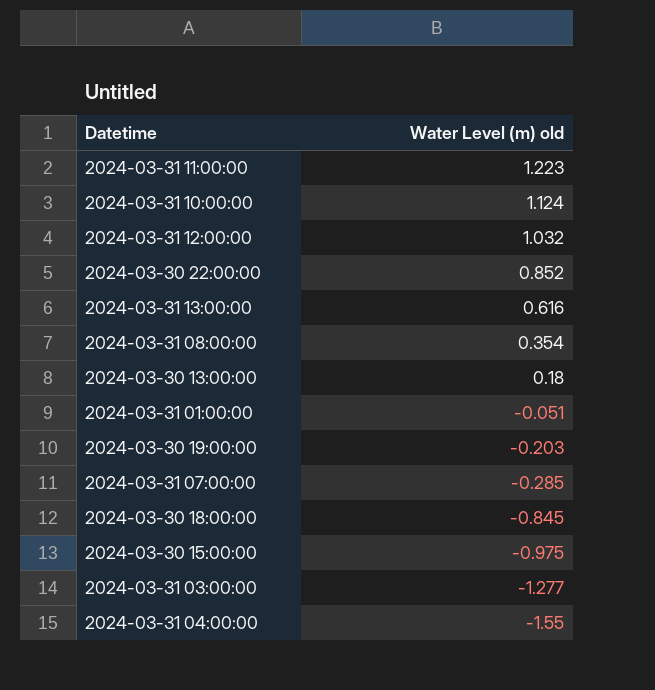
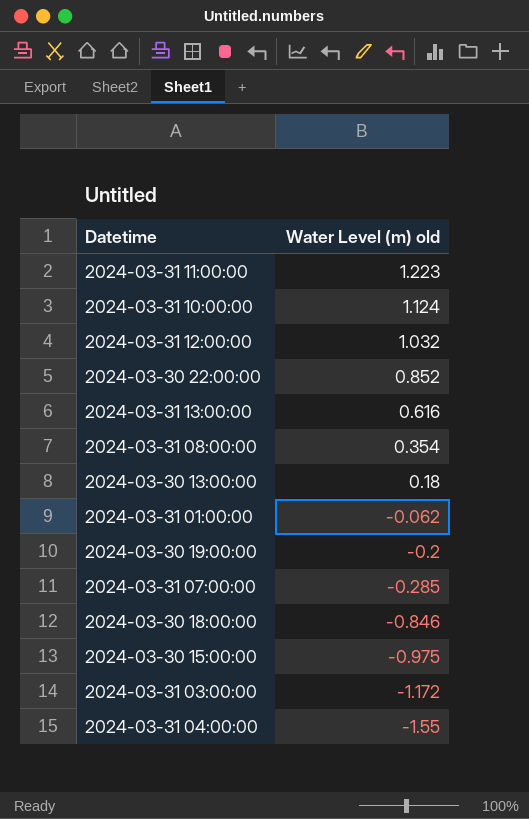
2024-03-31 01:00:00 | Water Level (m) old: -0.051 -> -0.062
2024-03-30 19:00:00 | Water Level (m) old: -0.203 -> -0.2
2024-03-30 18:00:00 | Water Level (m) old: -0.845 -> -0.846
2024-03-31 03:00:00 | Water Level (m) old: -1.277 -> -1.172

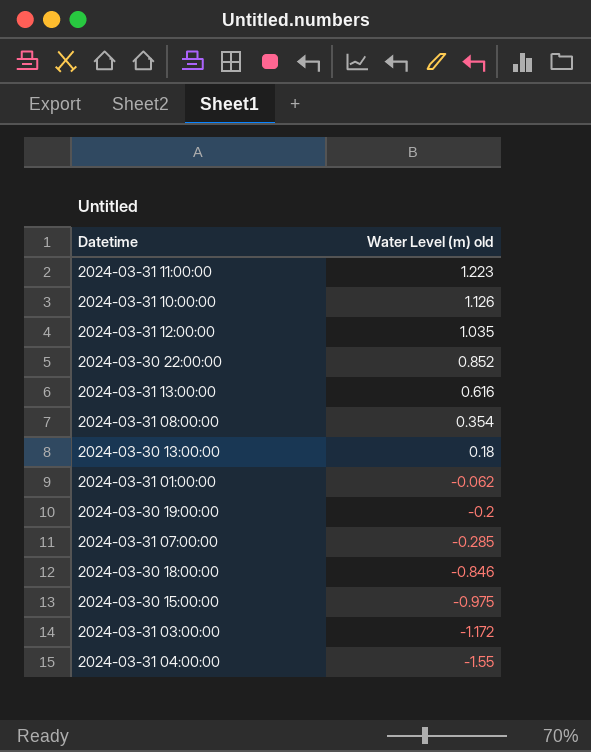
2024-03-31 10:00:00 | Water Level (m) old: 1.124 -> 1.126
2024-03-31 12:00:00 | Water Level (m) old: 1.032 -> 1.035

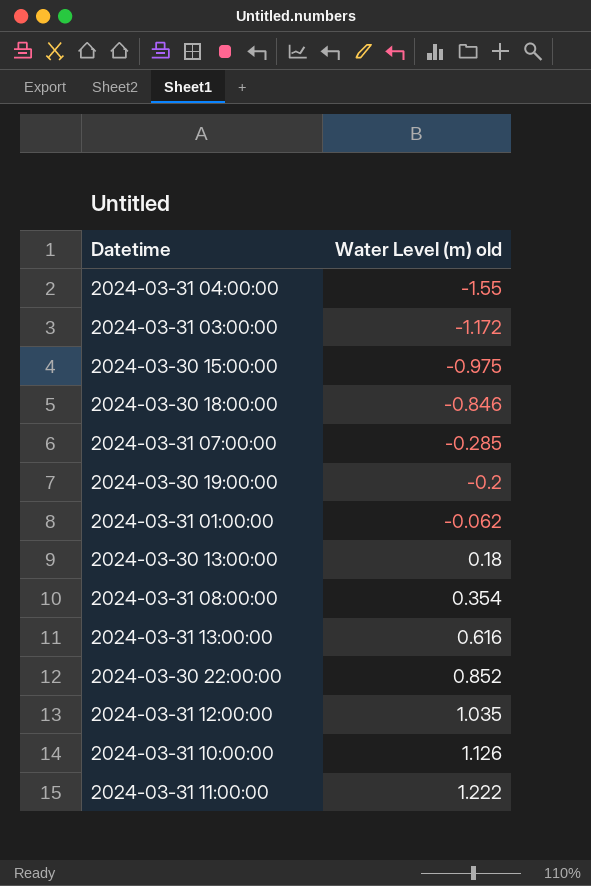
row order: Water Level (m) old descending -> Water Level (m) old ascending
2024-03-31 11:00:00 | Water Level (m) old: 1.223 -> 1.222

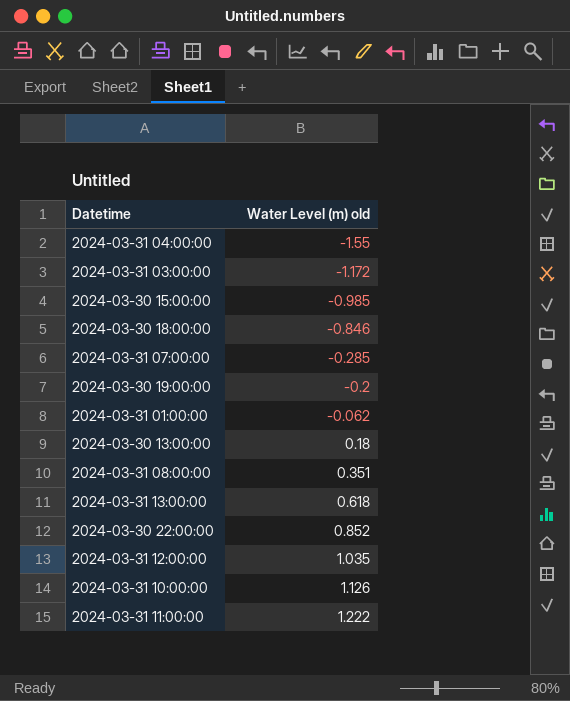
2024-03-30 15:00:00 | Water Level (m) old: -0.975 -> -0.985
2024-03-31 08:00:00 | Water Level (m) old: 0.354 -> 0.351
2024-03-31 13:00:00 | Water Level (m) old: 0.616 -> 0.618

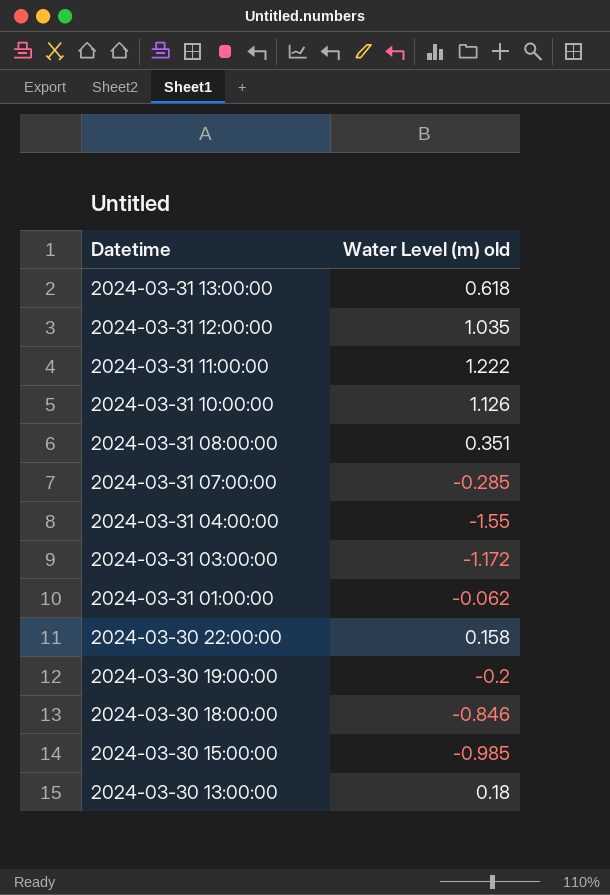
row order: Water Level (m) old ascending -> Datetime descending
2024-03-30 22:00:00 | Water Level (m) old: 0.852 -> 0.158

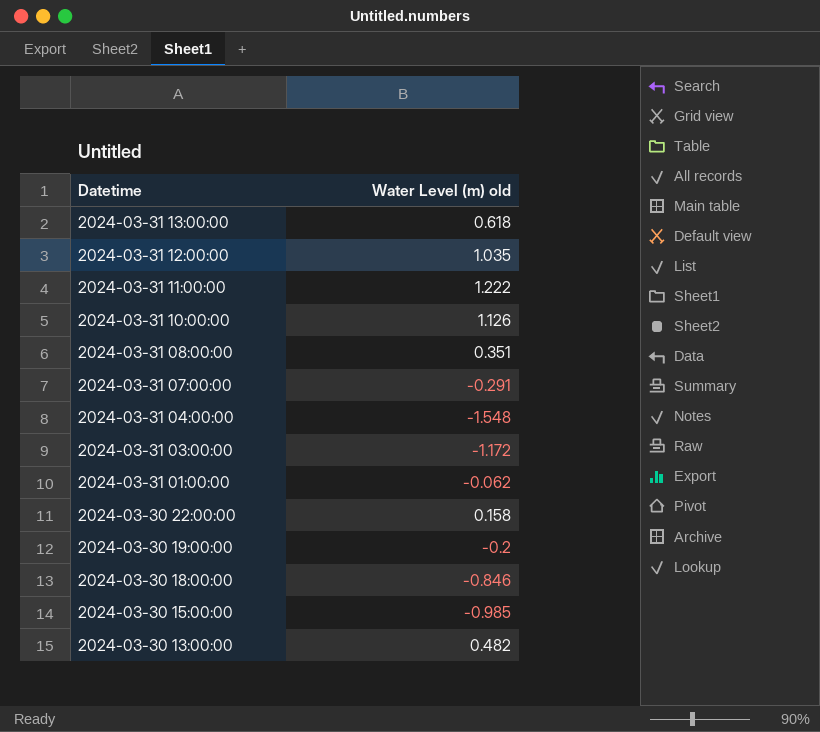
2024-03-31 07:00:00 | Water Level (m) old: -0.285 -> -0.291
2024-03-31 04:00:00 | Water Level (m) old: -1.55 -> -1.548
2024-03-30 13:00:00 | Water Level (m) old: 0.18 -> 0.482

